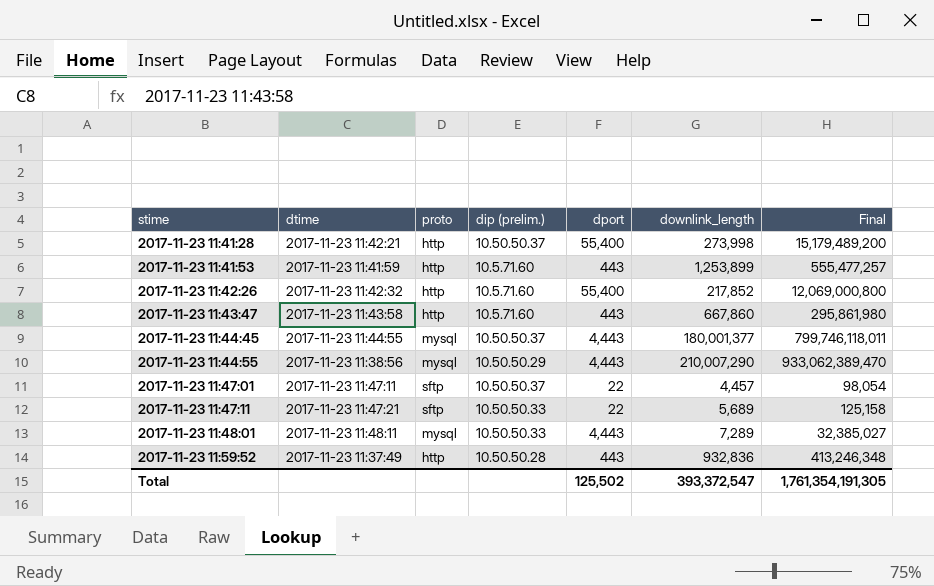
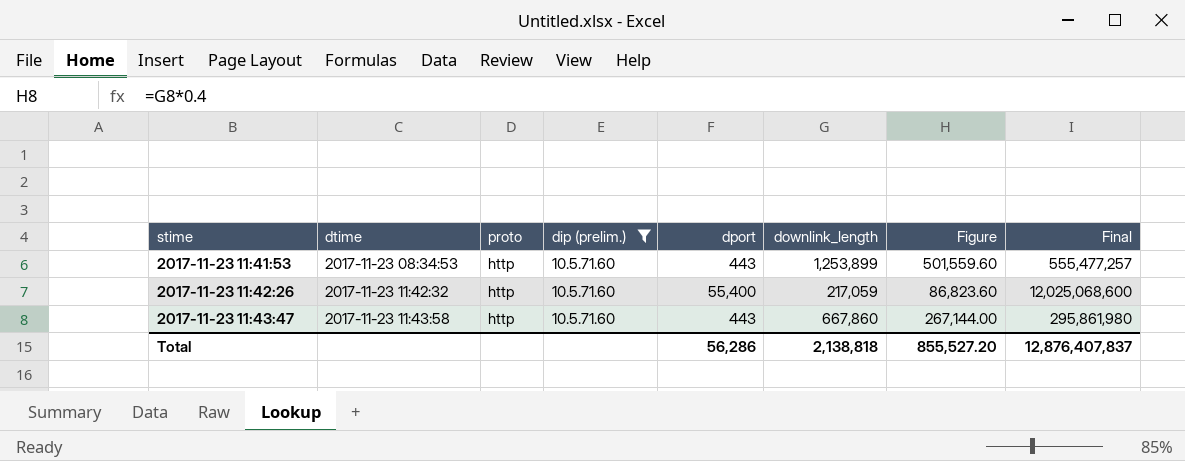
filter: none -> dip (prelim.) = 10.5.71.60
column Figure | formula: none -> [downlink_length] * 0.4
2017-11-23 11:41:53 | dtime: 2017-11-23 11:41:59 -> 2017-11-23 08:34:53
2017-11-23 11:42:26 | downlink_length: 217,852 -> 217,059
2017-11-23 11:42:26 | Final: 12,069,000,800 -> 12,025,068,600
Total | dport: 125,502 -> 56,286
Total | downlink_length: 393,372,547 -> 2,138,818
Total | Final: 1,761,354,191,305 -> 12,876,407,837

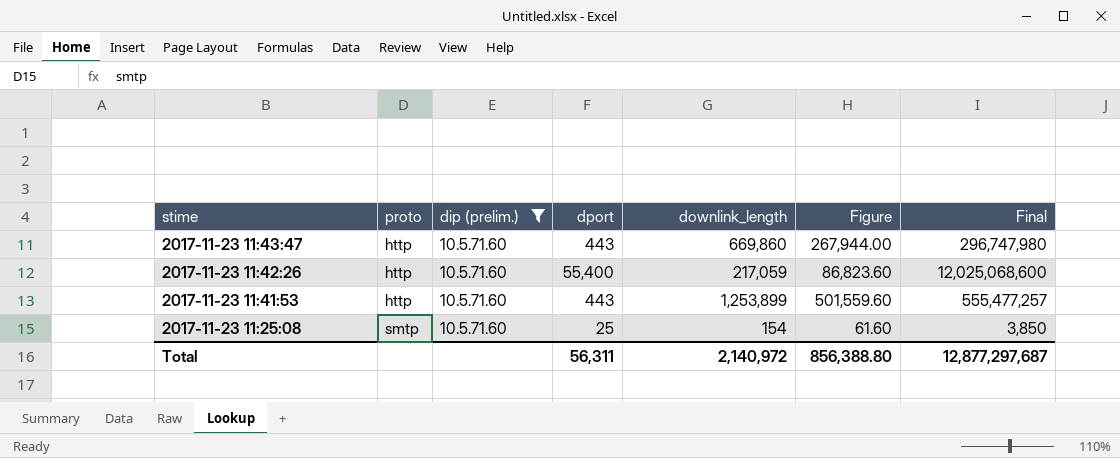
row order: stime ascending -> stime descending
column dtime | position: 2 -> none
2017-11-23 11:43:47 | downlink_length: 667,860 -> 669,860
2017-11-23 11:43:47 | Figure: 267,144.00 -> 267,944.00
2017-11-23 11:43:47 | Final: 295,861,980 -> 296,747,980
row 2017-11-23 11:25:08: none -> smtp | 10.5.71.60 | 25 | 154 | 61.60 | 3,850
Total | dport: 56,286 -> 56,311
Total | downlink_length: 2,138,818 -> 2,140,972
Total | Figure: 855,527.20 -> 856,388.80
Total | Final: 12,876,407,837 -> 12,877,297,687

